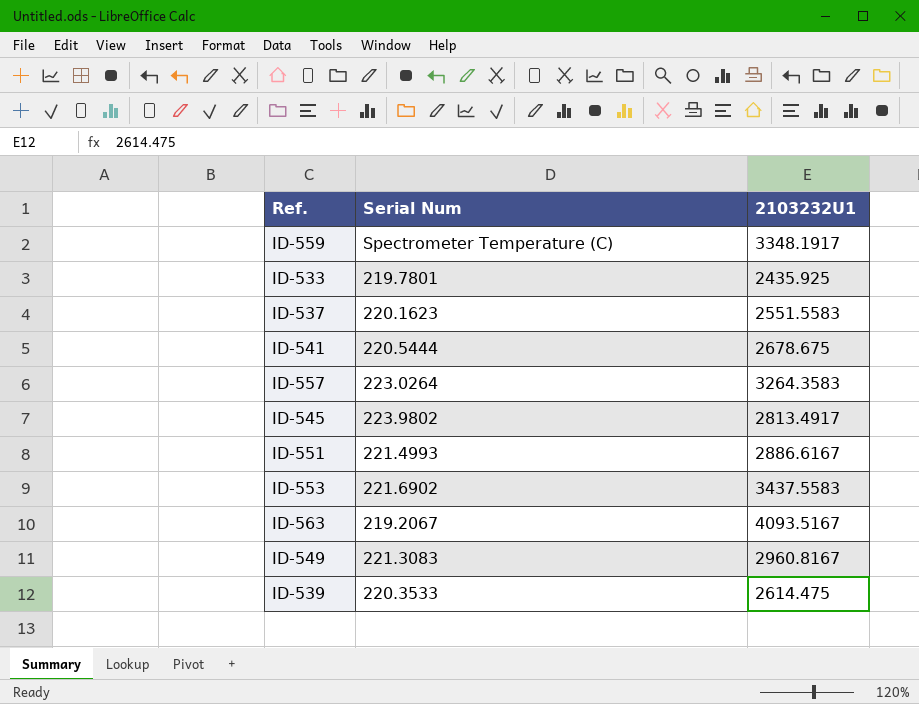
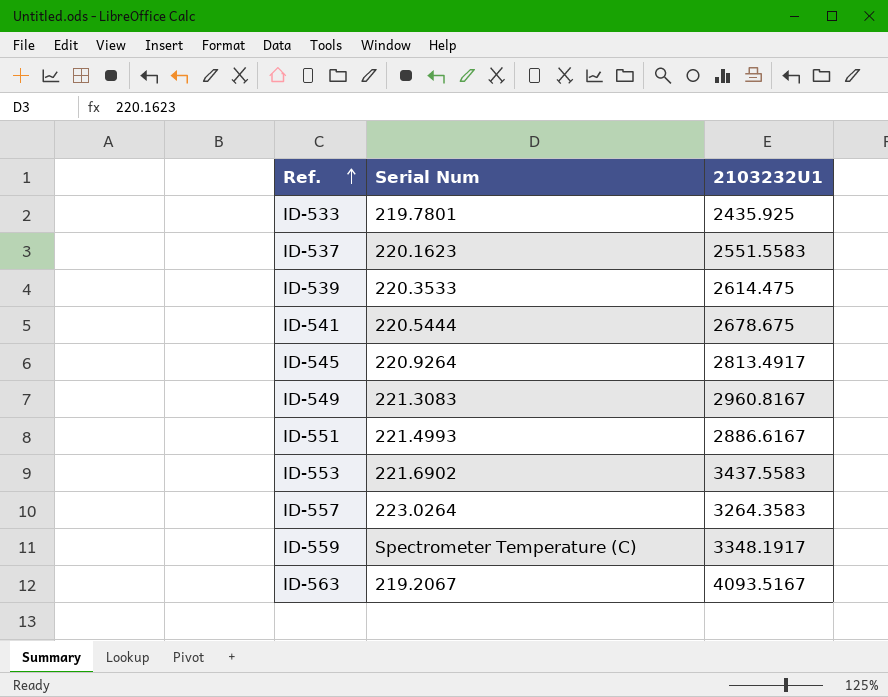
row order: none -> Ref. ascending
ID-545 | Serial Num: 223.9802 -> 220.9264

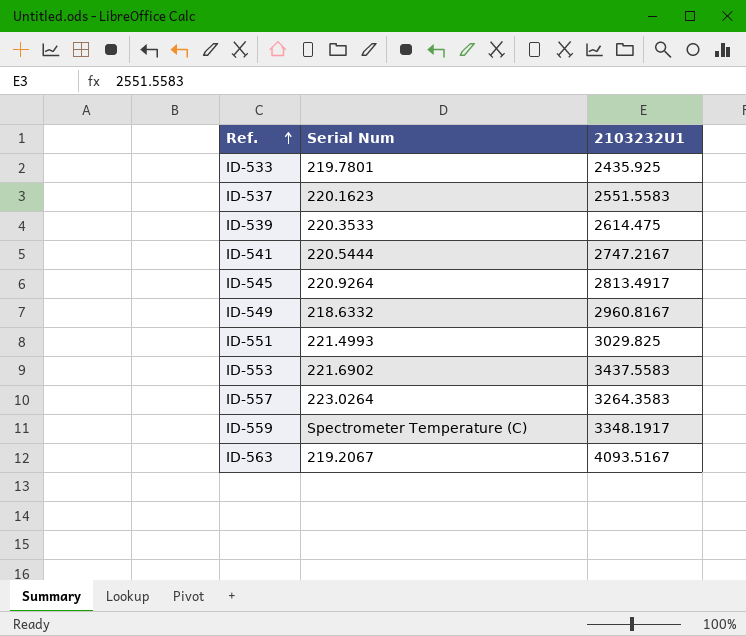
ID-541 | 2103232U1: 2678.675 -> 2747.2167
ID-549 | Serial Num: 221.3083 -> 218.6332
ID-551 | 2103232U1: 2886.6167 -> 3029.825

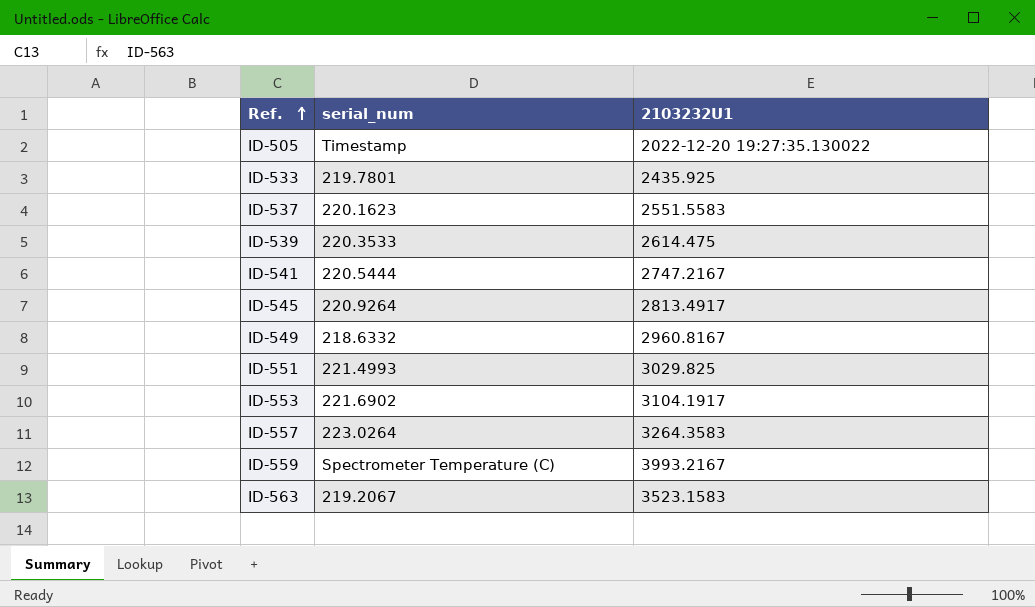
column name: Serial Num -> serial_num
row ID-505: none -> Timestamp | 2022-12-20 19:27:35.130022
ID-553 | 2103232U1: 3437.5583 -> 3104.1917
ID-559 | 2103232U1: 3348.1917 -> 3993.2167
ID-563 | 2103232U1: 4093.5167 -> 3523.1583

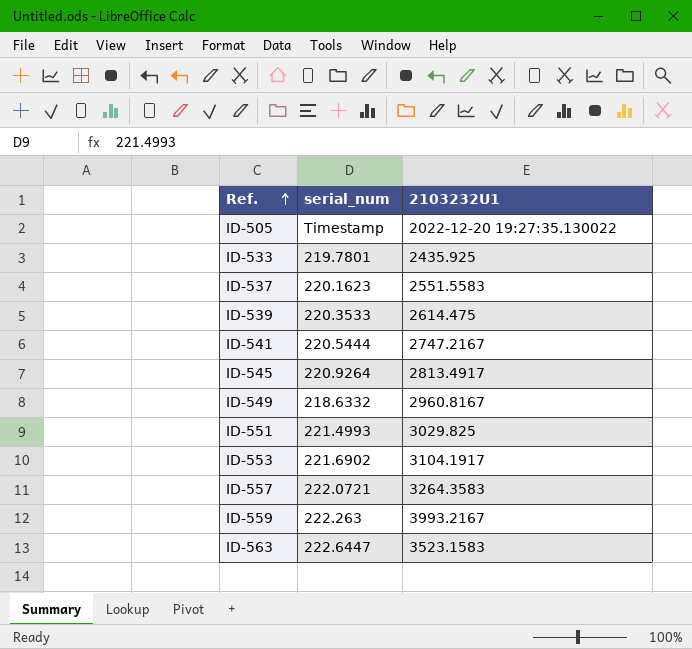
ID-557 | serial_num: 223.0264 -> 222.0721
ID-559 | serial_num: Spectrometer Temperature (C) -> 222.263
ID-563 | serial_num: 219.2067 -> 222.6447

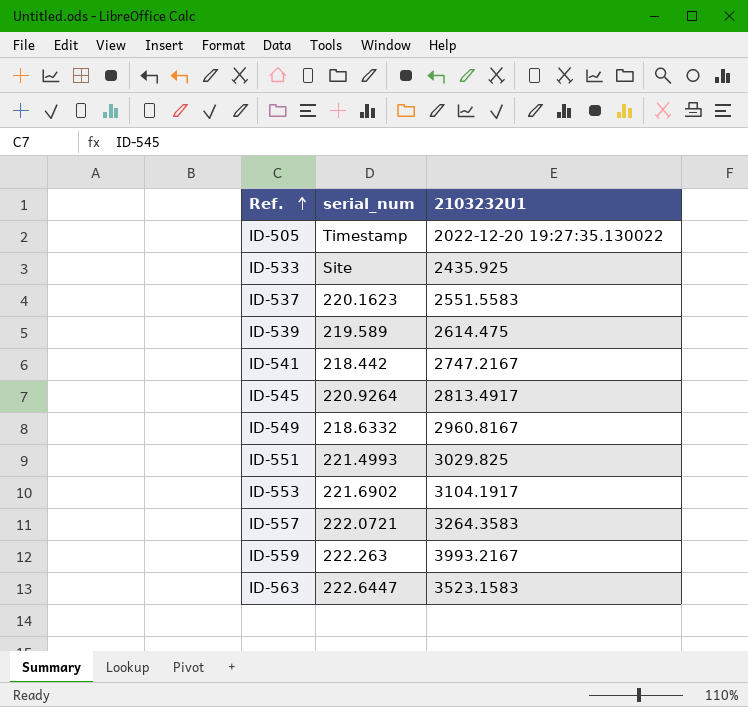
ID-533 | serial_num: 219.7801 -> Site
ID-539 | serial_num: 220.3533 -> 219.589
ID-541 | serial_num: 220.5444 -> 218.442

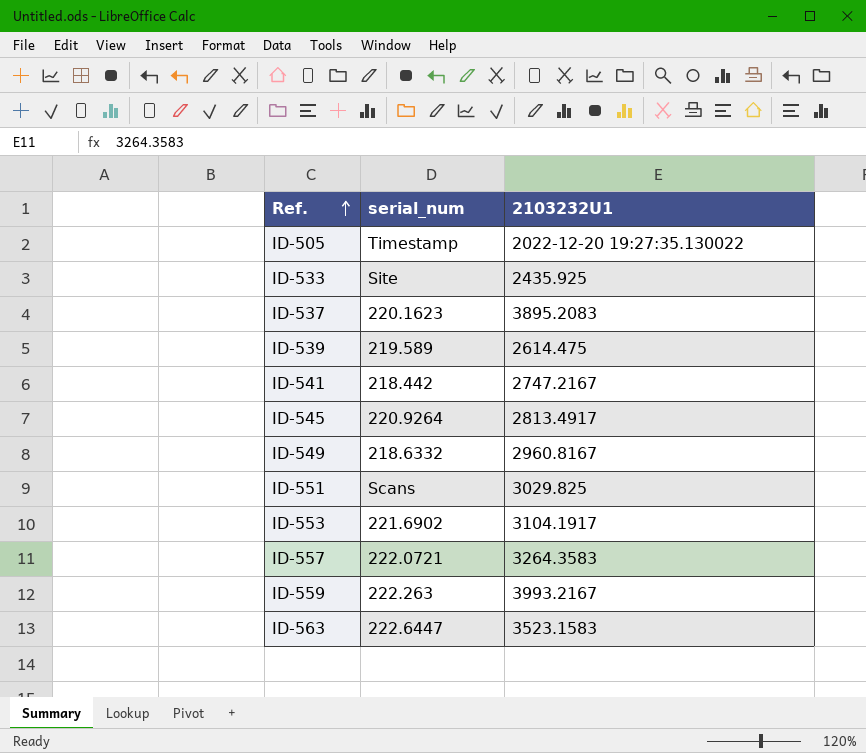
ID-537 | 2103232U1: 2551.5583 -> 3895.2083
ID-551 | serial_num: 221.4993 -> Scans

